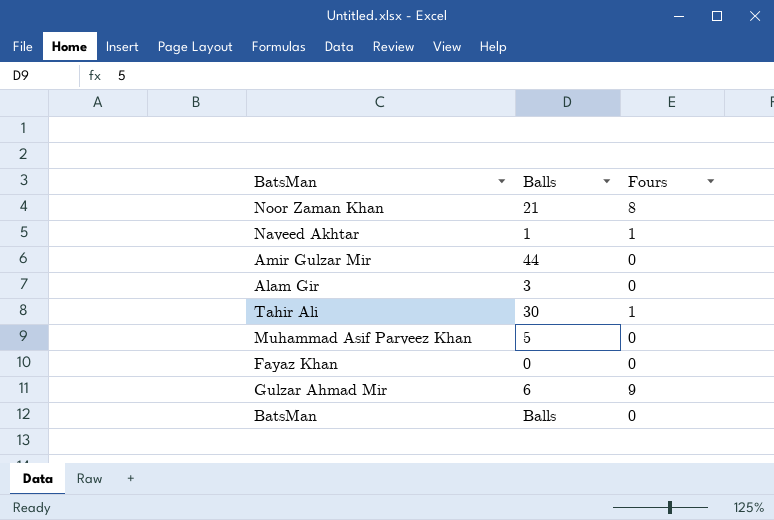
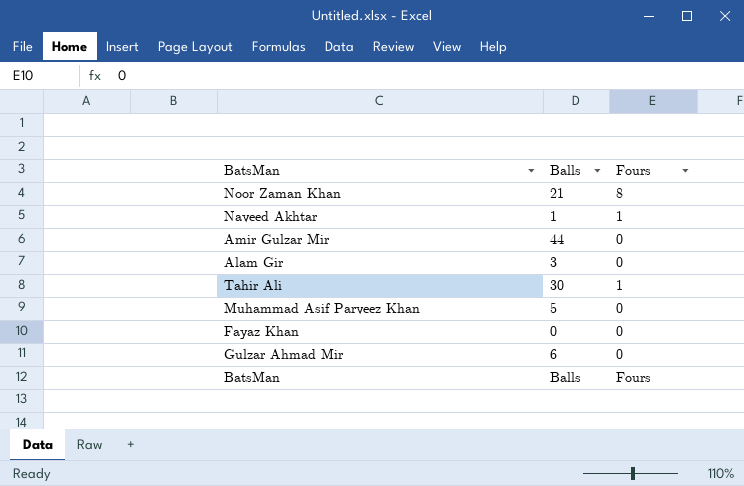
Gulzar Ahmad Mir | Fours: 9 -> 0
BatsMan | Fours: 0 -> Fours

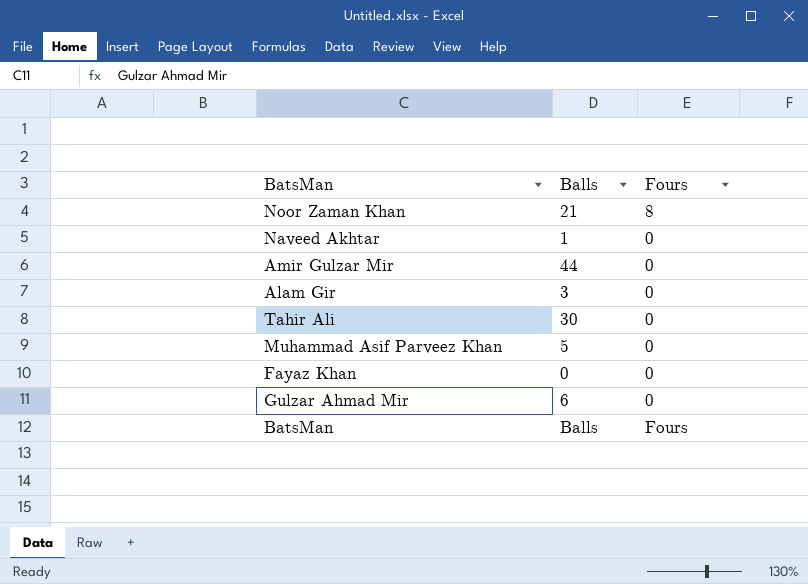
Naveed Akhtar | Fours: 1 -> 0
Tahir Ali | Fours: 1 -> 0

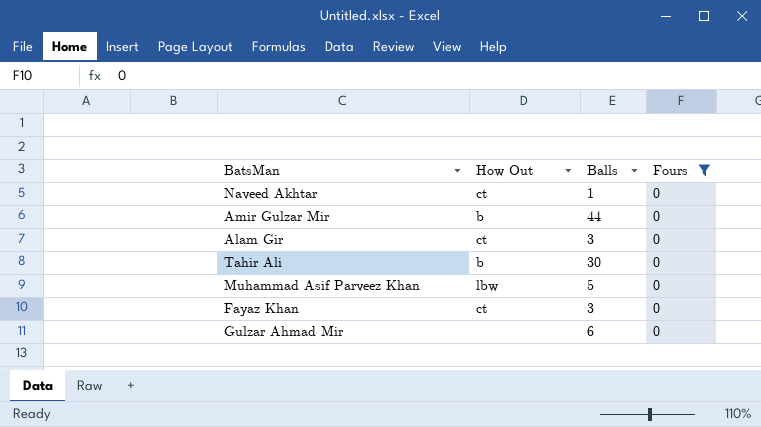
filter: none -> Fours = 0
column How Out | position: none -> 2
Fayaz Khan | Balls: 0 -> 3

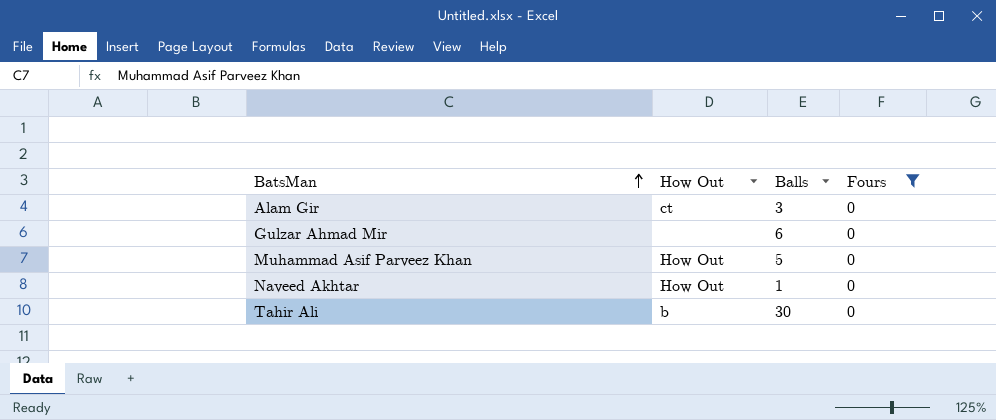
row order: none -> BatsMan ascending
row Amir Gulzar Mir: b | 44 | 0 -> none
row Fayaz Khan: ct | 3 | 0 -> none
Muhammad Asif Parveez Khan | How Out: lbw -> How Out
Naveed Akhtar | How Out: ct -> How Out

